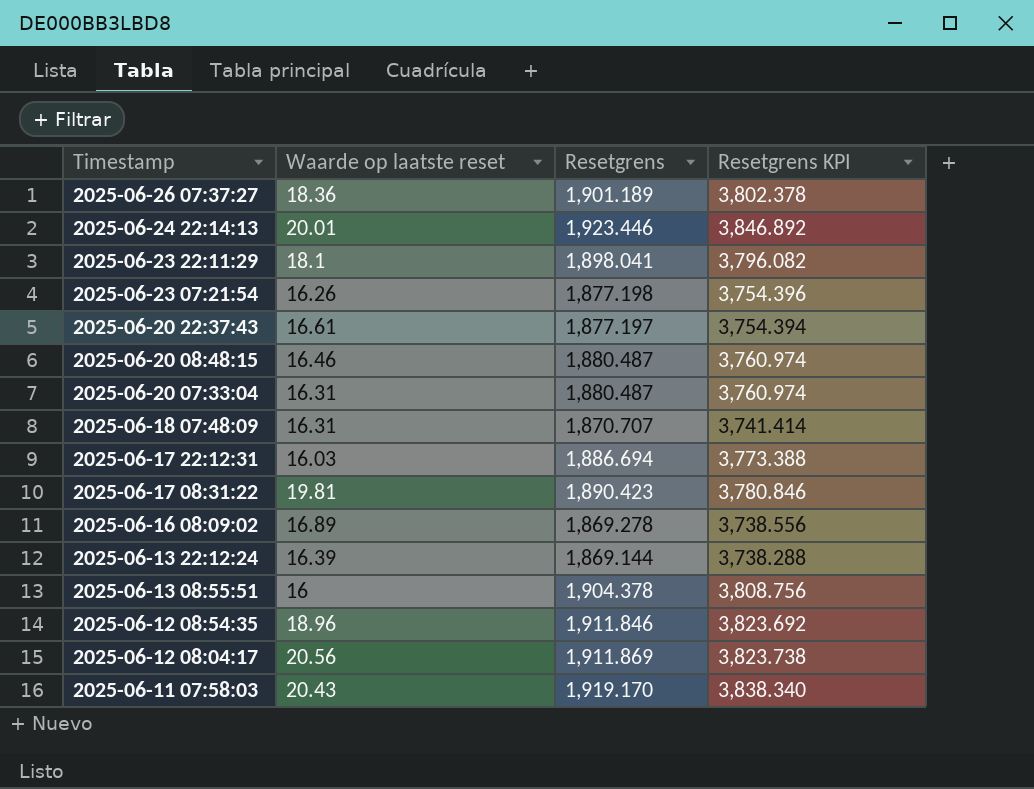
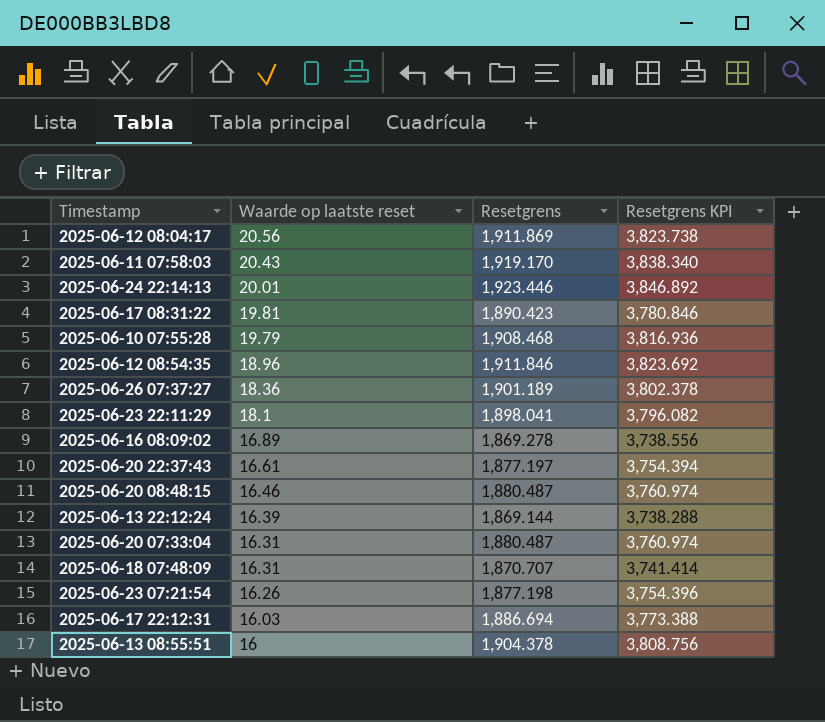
row order: Timestamp descending -> Waarde op laatste reset descending
row 2025-06-10 07:55:28: none -> 19.79 | 1,908.468 | 3,816.936

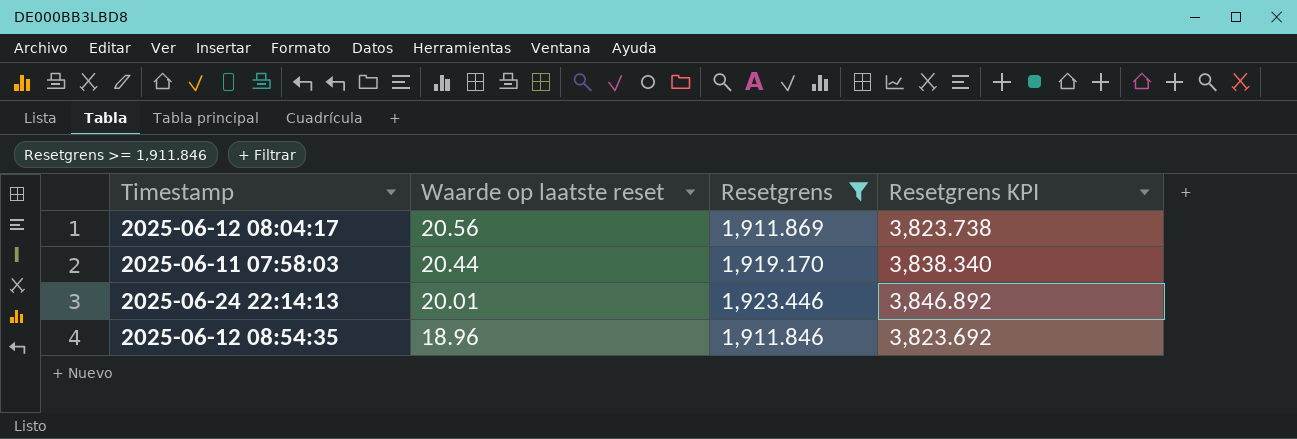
filter: none -> Resetgrens >= 1,911.846
2025-06-11 07:58:03 | Waarde op laatste reset: 20.43 -> 20.44

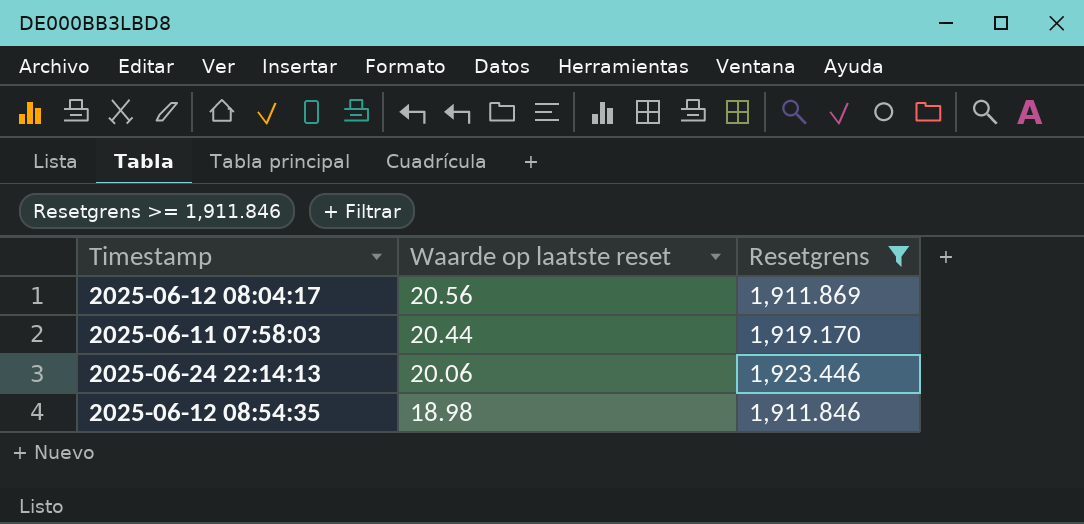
column Resetgrens KPI | formula: [Resetgrens] * 2 -> none
2025-06-24 22:14:13 | Waarde op laatste reset: 20.01 -> 20.06
2025-06-12 08:54:35 | Waarde op laatste reset: 18.96 -> 18.98

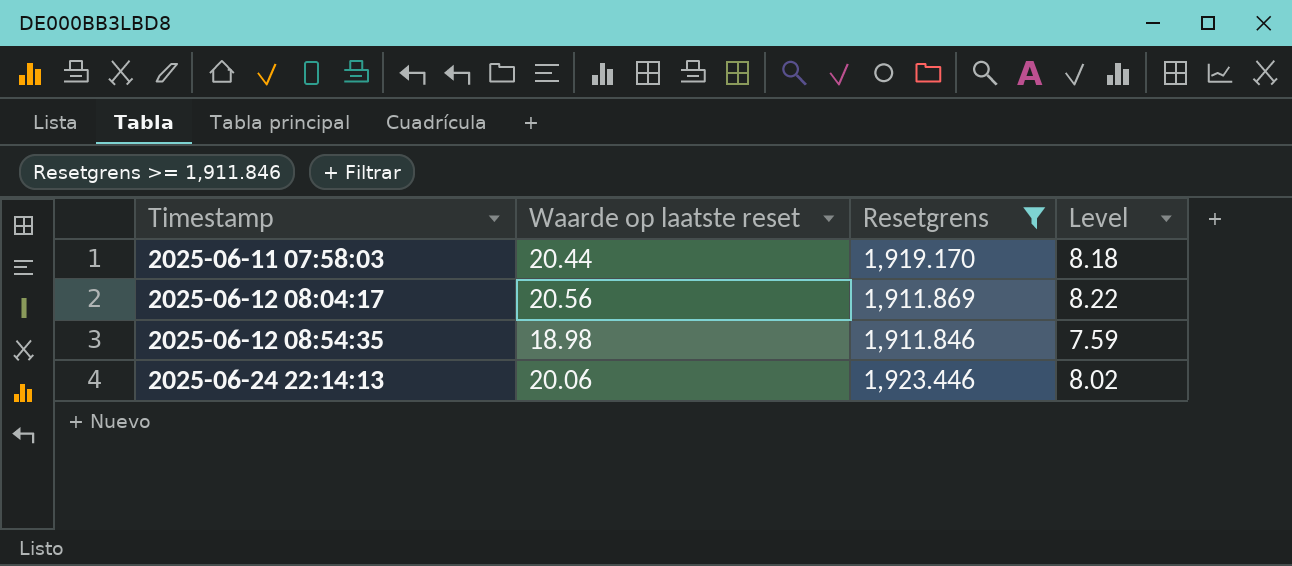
row order: Waarde op laatste reset descending -> Timestamp ascending
column Level | formula: none -> [Waarde op laatste reset] * 0.4

